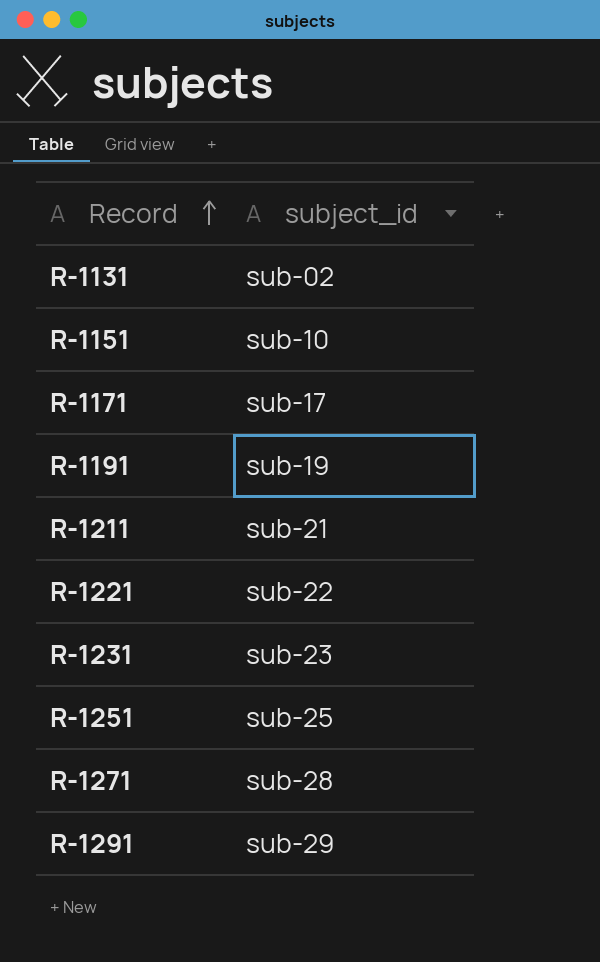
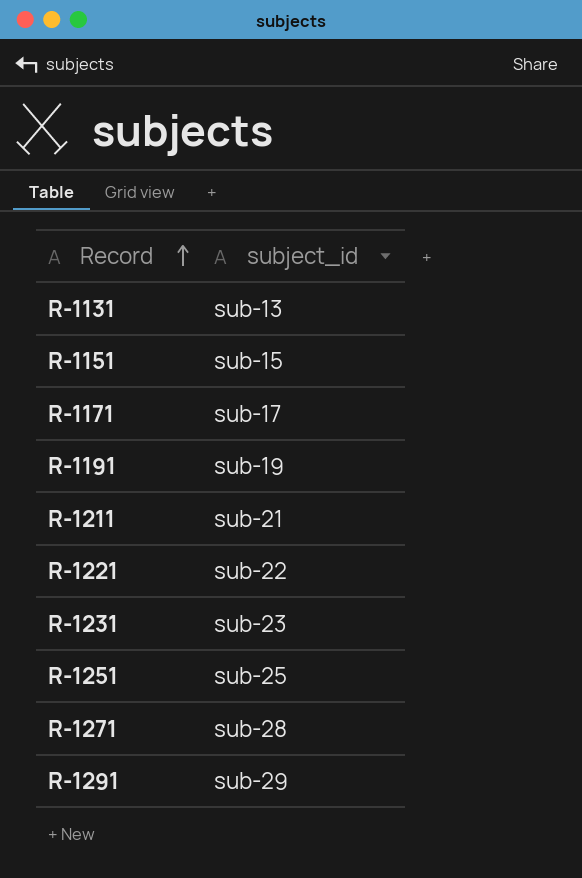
R-1131 | subject_id: sub-02 -> sub-13
R-1151 | subject_id: sub-10 -> sub-15

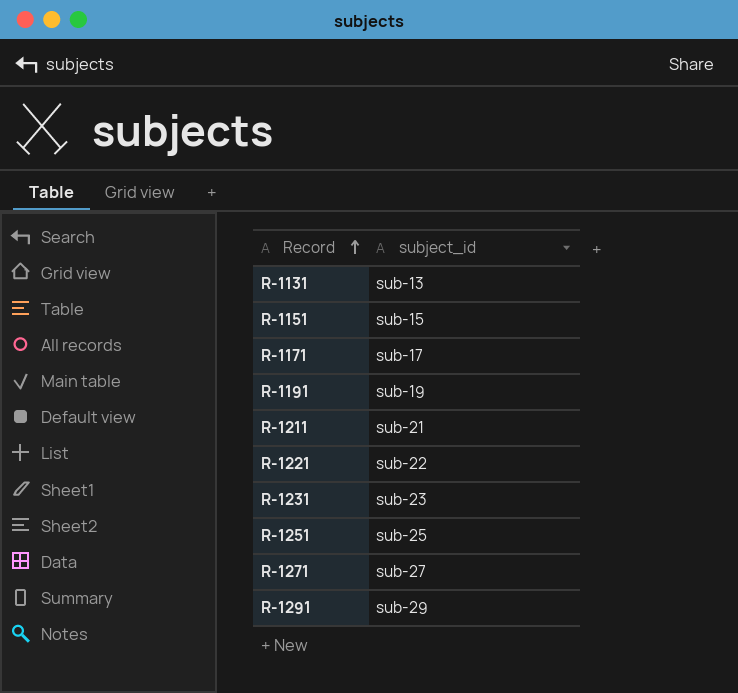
R-1271 | subject_id: sub-28 -> sub-27

